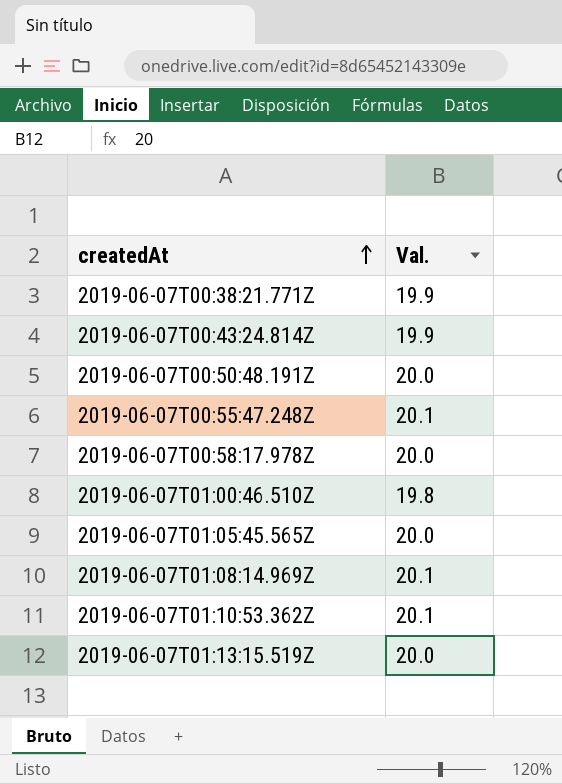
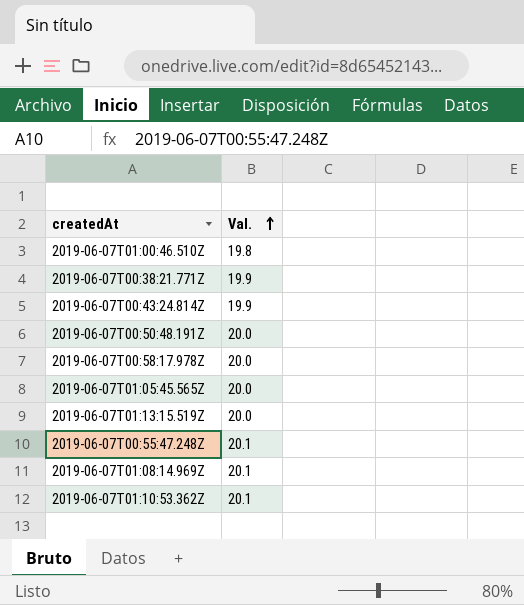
row order: createdAt ascending -> Val. ascending

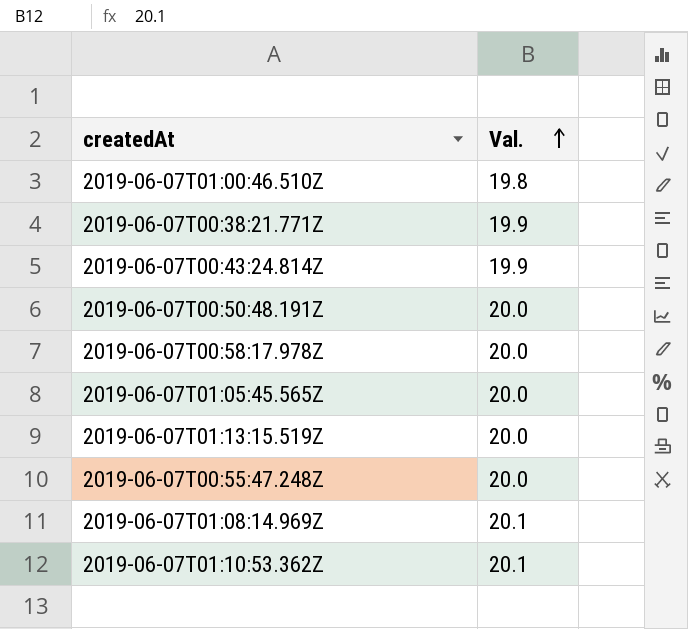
2019-06-07T00:55:47.248Z | Val.: 20.1 -> 20.0

